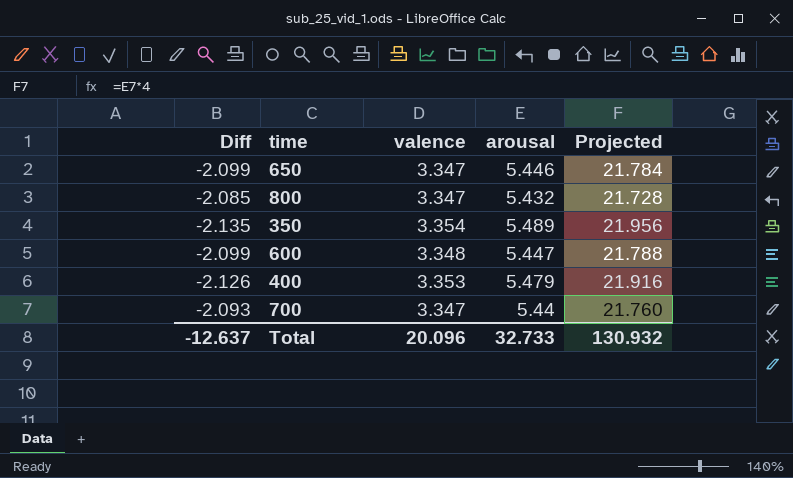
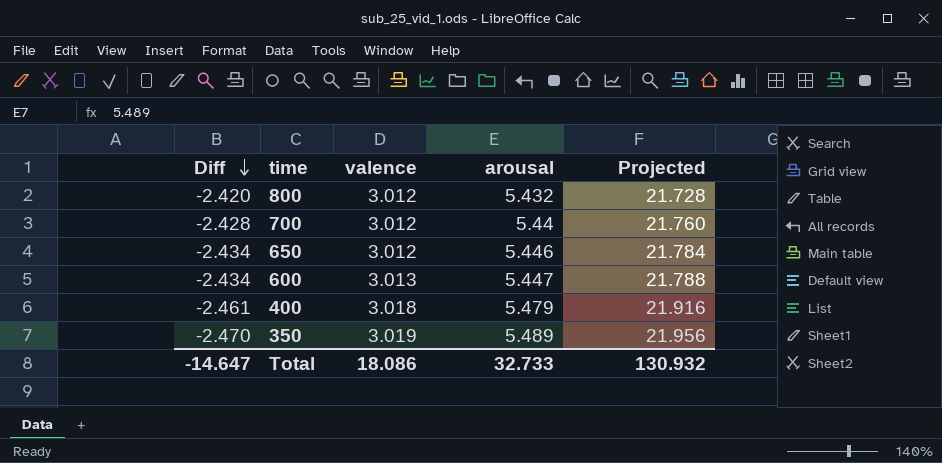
row order: none -> Diff descending
800 | Diff: -2.085 -> -2.420
800 | valence: 3.347 -> 3.012
700 | Diff: -2.093 -> -2.428
700 | valence: 3.347 -> 3.012
650 | Diff: -2.099 -> -2.434
650 | valence: 3.347 -> 3.012
600 | Diff: -2.099 -> -2.434
600 | valence: 3.348 -> 3.013
400 | Diff: -2.126 -> -2.461
400 | valence: 3.353 -> 3.018
350 | Diff: -2.135 -> -2.470
350 | valence: 3.354 -> 3.019
Total | Diff: -12.637 -> -14.647
Total | valence: 20.096 -> 18.086

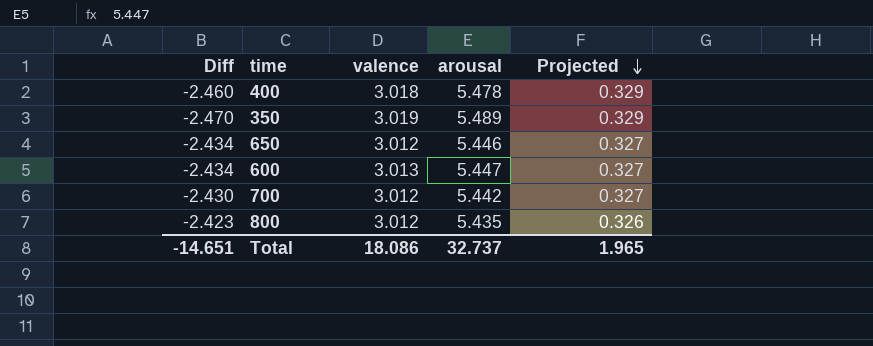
row order: Diff descending -> Projected descending
column Projected | formula: [arousal] * 4 -> [arousal] * 0.06
400 | Diff: -2.461 -> -2.460
400 | arousal: 5.479 -> 5.478
700 | Diff: -2.428 -> -2.430
700 | arousal: 5.44 -> 5.442
800 | Diff: -2.420 -> -2.423
800 | arousal: 5.432 -> 5.435
Total | Diff: -14.647 -> -14.651
Total | arousal: 32.733 -> 32.737
Total | Projected: 130.932 -> 1.965

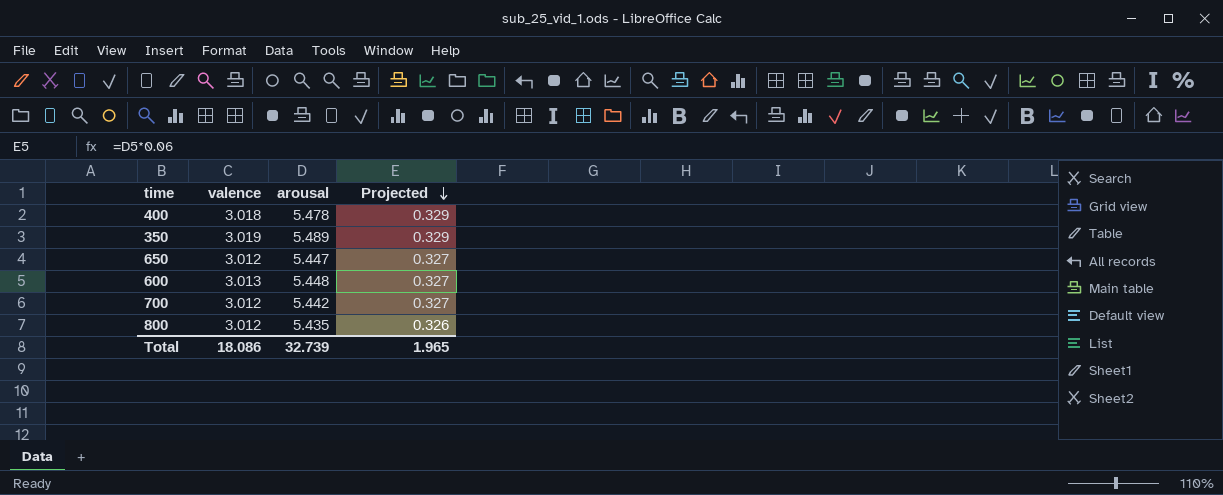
column Diff | formula: [valence] - [arousal] -> none
650 | arousal: 5.446 -> 5.447
600 | arousal: 5.447 -> 5.448
Total | arousal: 32.737 -> 32.739

